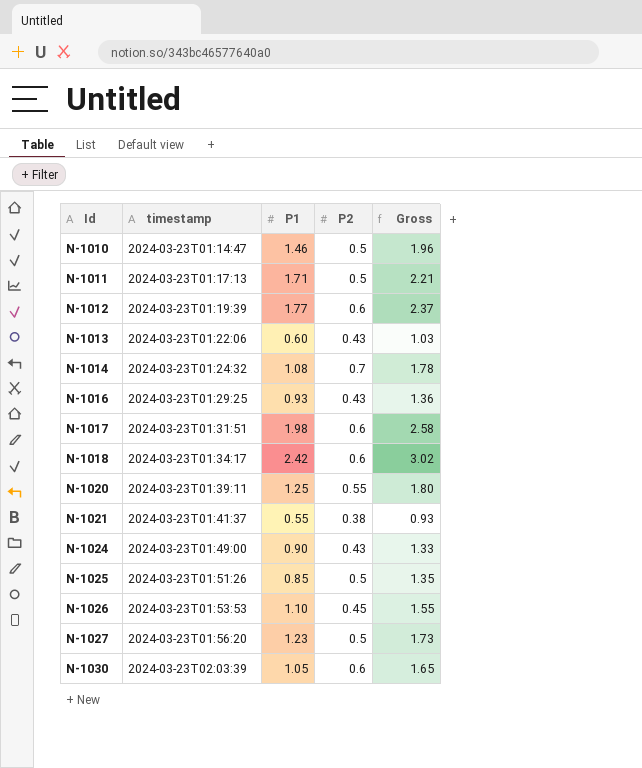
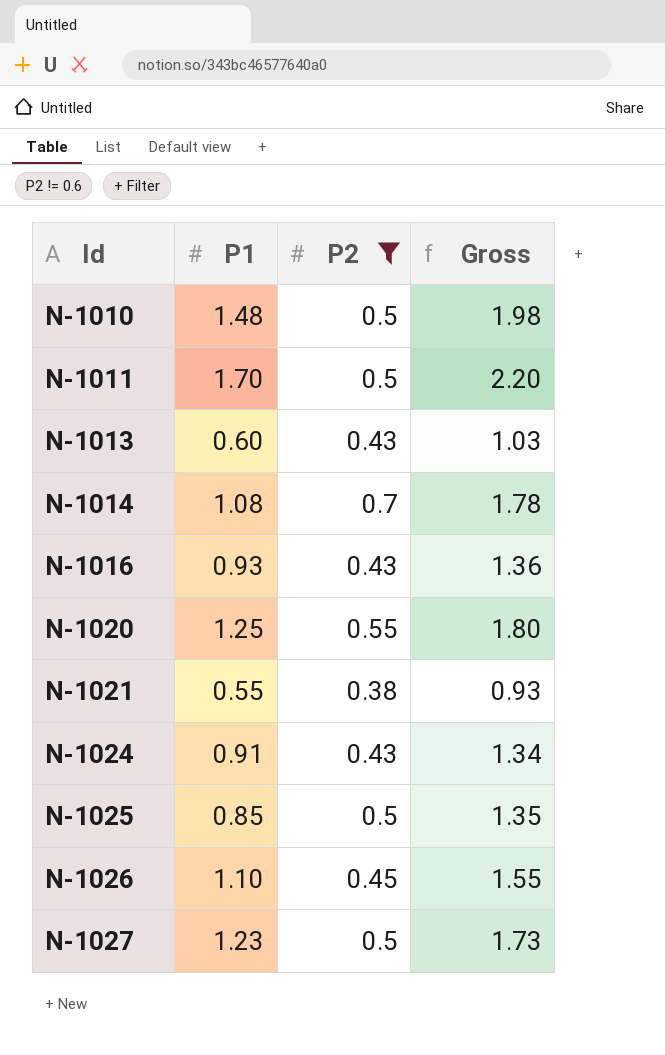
filter: none -> P2 != 0.6
column timestamp | position: 2 -> none
N-1010 | P1: 1.46 -> 1.48
N-1010 | Gross: 1.96 -> 1.98
N-1011 | P1: 1.71 -> 1.70
N-1011 | Gross: 2.21 -> 2.20
N-1024 | P1: 0.90 -> 0.91
N-1024 | Gross: 1.33 -> 1.34

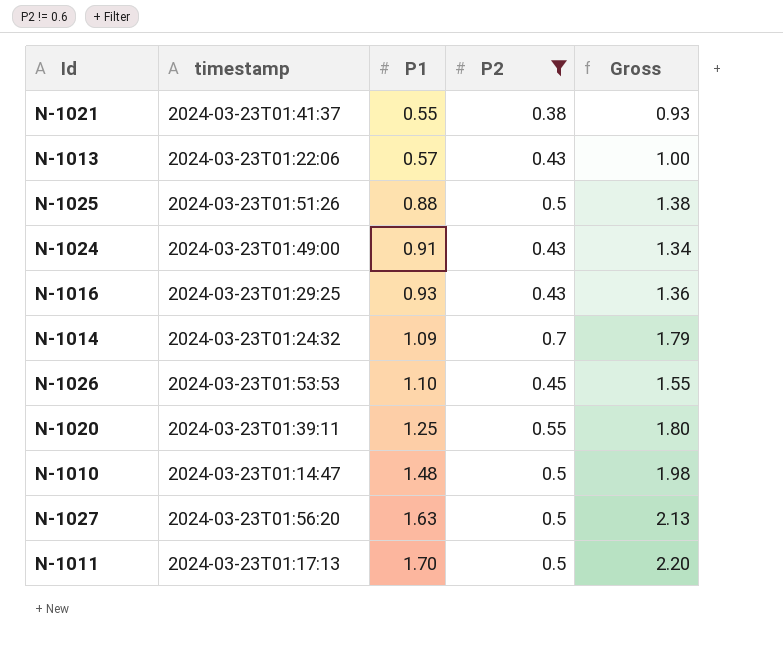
row order: Id ascending -> P1 ascending
column timestamp | position: none -> 2
N-1013 | P1: 0.60 -> 0.57
N-1013 | Gross: 1.03 -> 1.00
N-1025 | P1: 0.85 -> 0.88
N-1025 | Gross: 1.35 -> 1.38
N-1014 | P1: 1.08 -> 1.09
N-1014 | Gross: 1.78 -> 1.79
N-1027 | P1: 1.23 -> 1.63
N-1027 | Gross: 1.73 -> 2.13

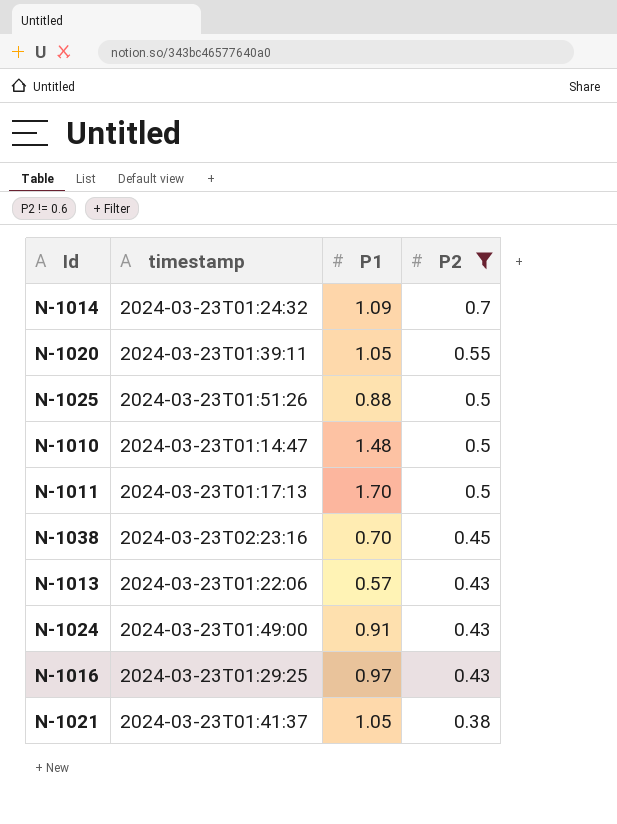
row order: P1 ascending -> P2 descending
column Gross | formula: [P1] + [P2] -> none
row N-1026: 2024-03-23T01:53:53 | 1.10 | 0.45 | 1.55 -> none
row N-1027: 2024-03-23T01:56:20 | 1.63 | 0.5 | 2.13 -> none
N-1020 | P1: 1.25 -> 1.05
row N-1038: none -> 2024-03-23T02:23:16 | 0.70 | 0.45
N-1016 | P1: 0.93 -> 0.97
N-1021 | P1: 0.55 -> 1.05

